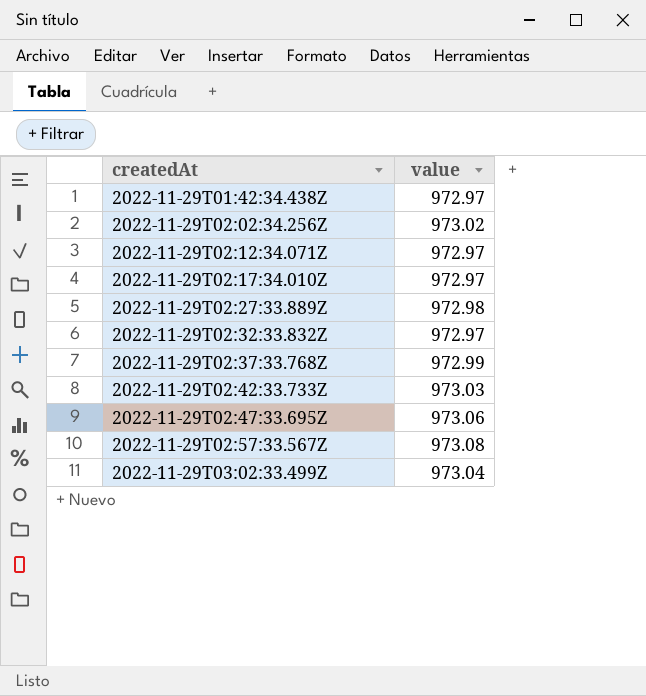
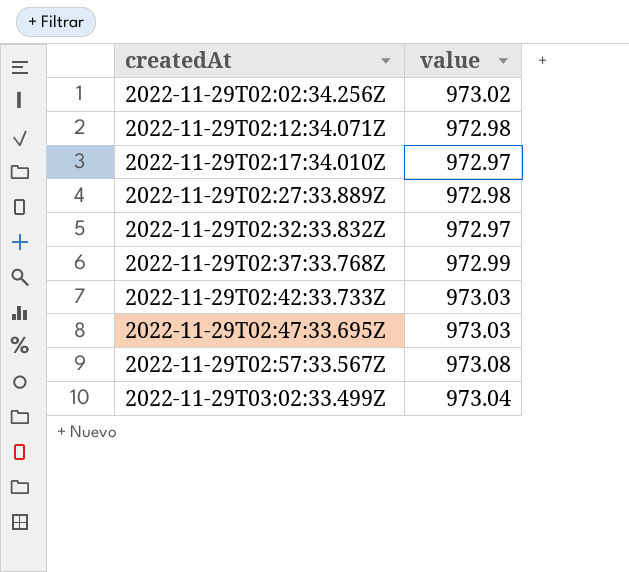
row 2022-11-29T01:42:34.438Z: 972.97 -> none
2022-11-29T02:12:34.071Z | value: 972.97 -> 972.98
2022-11-29T02:47:33.695Z | value: 973.06 -> 973.03

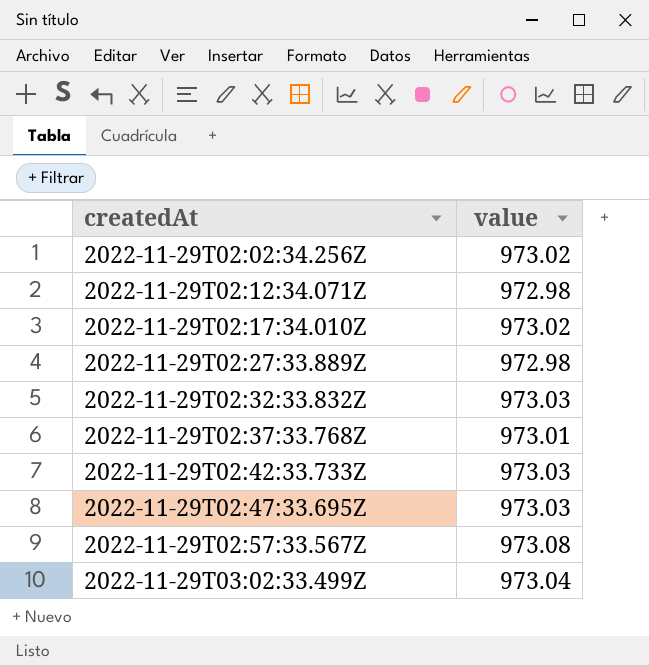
2022-11-29T02:17:34.010Z | value: 972.97 -> 973.02
2022-11-29T02:32:33.832Z | value: 972.97 -> 973.03
2022-11-29T02:37:33.768Z | value: 972.99 -> 973.01

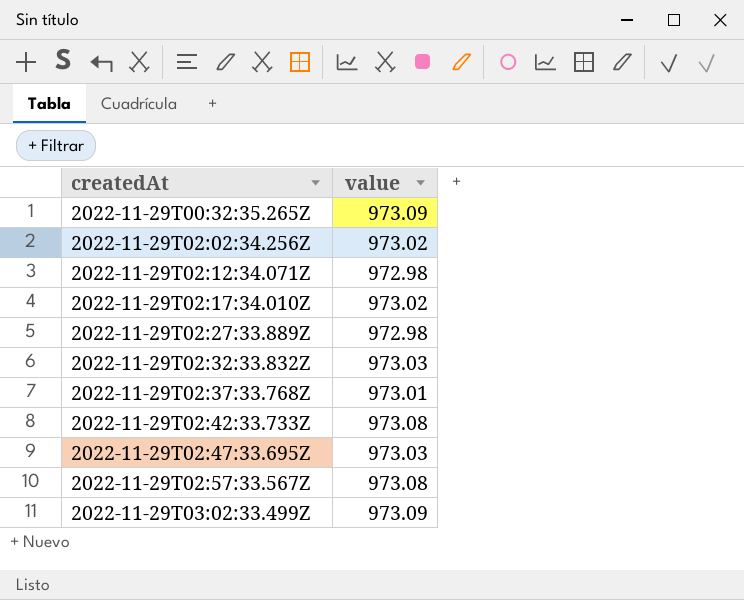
row 2022-11-29T00:32:35.265Z: none -> 973.09
2022-11-29T02:42:33.733Z | value: 973.03 -> 973.08
2022-11-29T03:02:33.499Z | value: 973.04 -> 973.09

